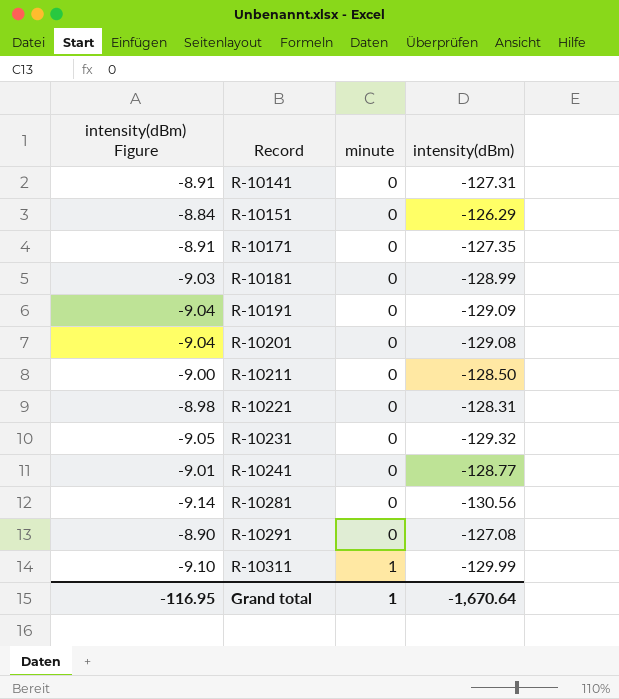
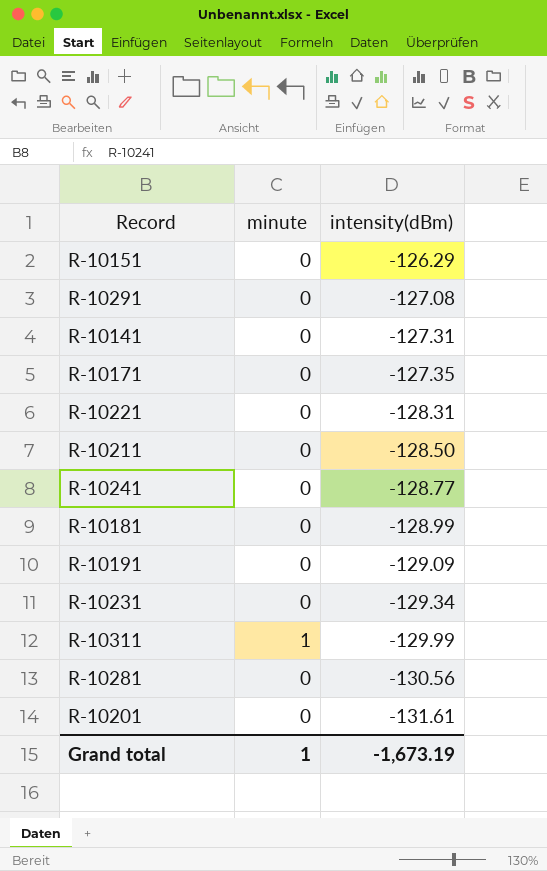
row order: Record ascending -> intensity(dBm) descending
column intensity(dBm) Figure | formula: [intensity(dBm)] * 0.07 -> none
R-10231 | intensity(dBm): -129.32 -> -129.34
R-10201 | intensity(dBm): -129.08 -> -131.61
Grand total | intensity(dBm): -1,670.64 -> -1,673.19

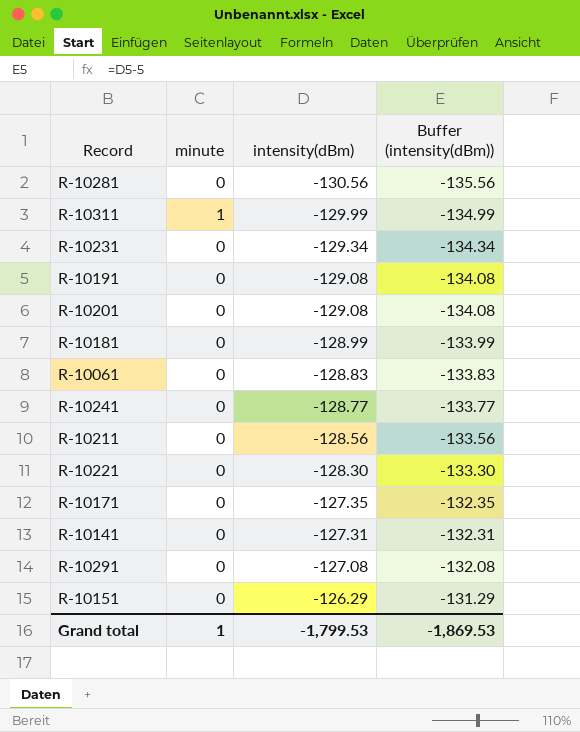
row order: intensity(dBm) descending -> intensity(dBm) ascending
column Buffer (intensity(dBm)) | formula: none -> [intensity(dBm)] - 5
R-10191 | intensity(dBm): -129.09 -> -129.08
R-10201 | intensity(dBm): -131.61 -> -129.08
row R-10061: none -> 0 | -128.83 | -133.83
R-10211 | intensity(dBm): -128.50 -> -128.56
R-10221 | intensity(dBm): -128.31 -> -128.30
Grand total | intensity(dBm): -1,673.19 -> -1,799.53

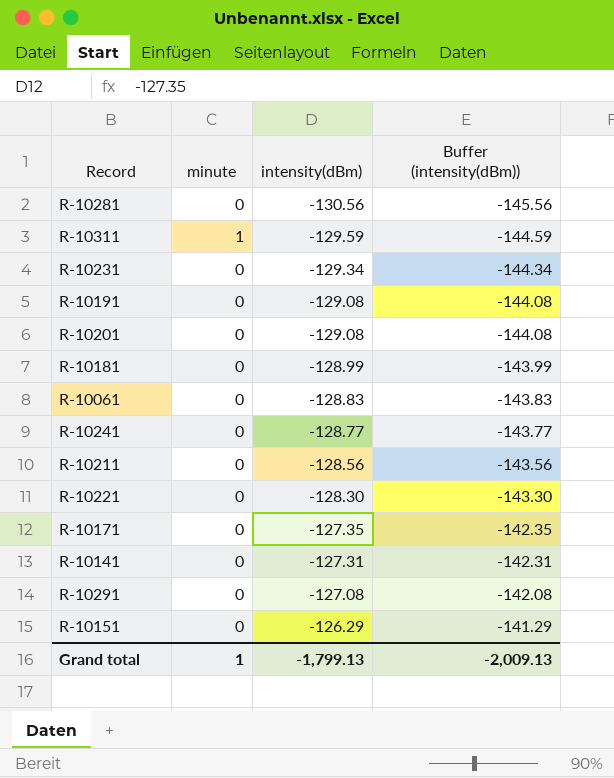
column Buffer (intensity(dBm)) | formula: [intensity(dBm)] - 5 -> [intensity(dBm)] - 15
R-10311 | intensity(dBm): -129.99 -> -129.59
Grand total | intensity(dBm): -1,799.53 -> -1,799.13
Grand total | Buffer (intensity(dBm)): -1,869.53 -> -2,009.13

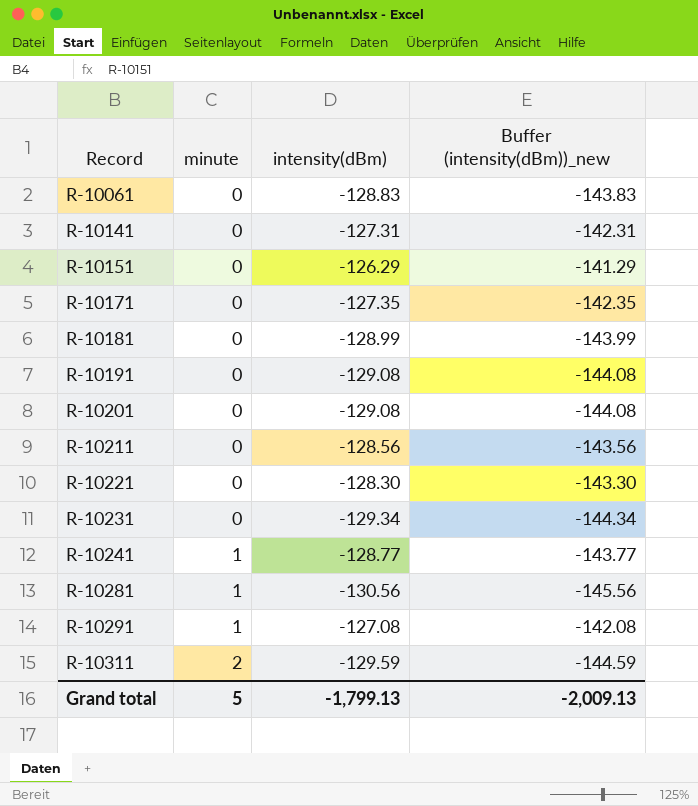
row order: intensity(dBm) ascending -> Record ascending
column name: Buffer (intensity(dBm)) -> Buffer (intensity(dBm))_new
R-10241 | minute: 0 -> 1
R-10281 | minute: 0 -> 1
R-10291 | minute: 0 -> 1
R-10311 | minute: 1 -> 2
Grand total | minute: 1 -> 5

